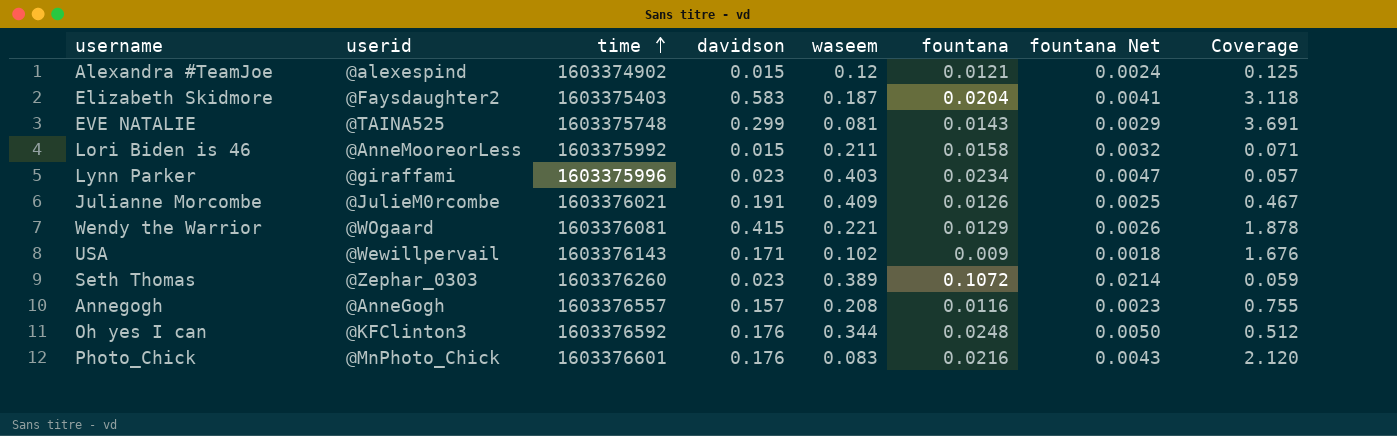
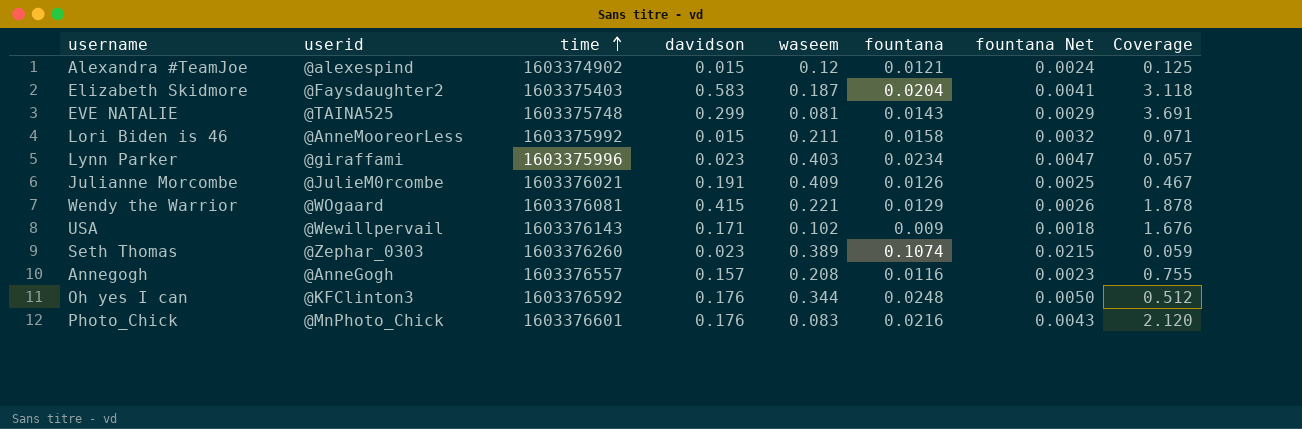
Seth Thomas | fountana: 0.1072 -> 0.1074
Seth Thomas | fountana Net: 0.0214 -> 0.0215

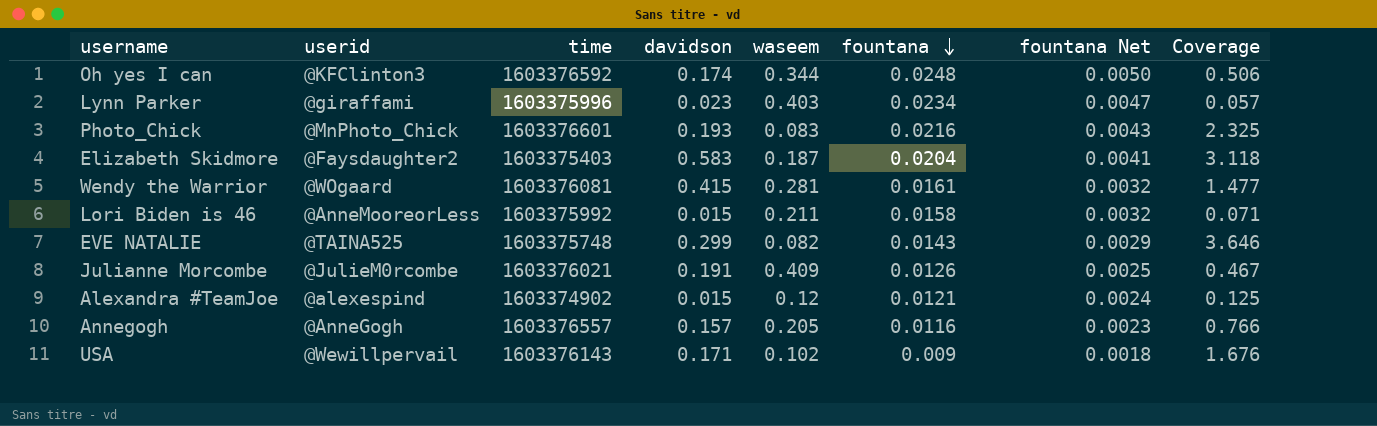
row order: time ascending -> fountana descending
row Seth Thomas: @Zephar_0303 | 1603376260 | 0.023 | 0.389 | 0.1074 | 0.0215 | 0.059 -> none
Oh yes I can | davidson: 0.176 -> 0.174
Oh yes I can | Coverage: 0.512 -> 0.506
Photo_Chick | davidson: 0.176 -> 0.193
Photo_Chick | Coverage: 2.120 -> 2.325
Wendy the Warrior | waseem: 0.221 -> 0.281
Wendy the Warrior | fountana: 0.0129 -> 0.0161
Wendy the Warrior | fountana Net: 0.0026 -> 0.0032
Wendy the Warrior | Coverage: 1.878 -> 1.477
EVE NATALIE | waseem: 0.081 -> 0.082
EVE NATALIE | Coverage: 3.691 -> 3.646
Annegogh | waseem: 0.208 -> 0.205
Annegogh | Coverage: 0.755 -> 0.766

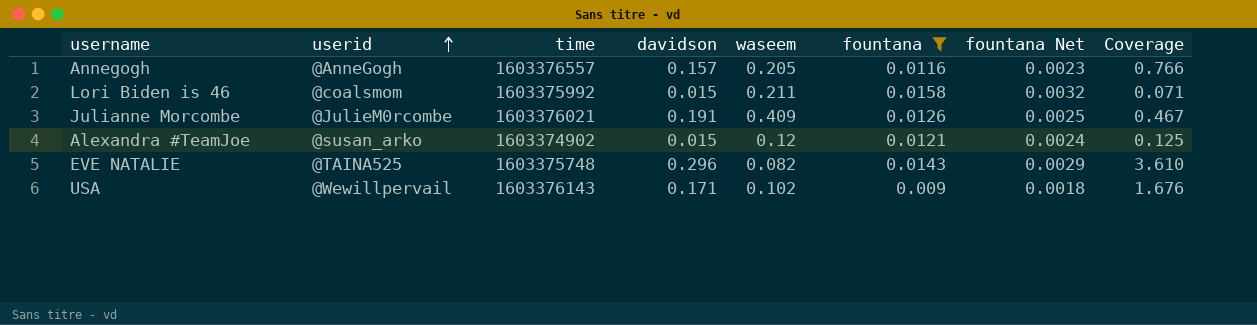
filter: none -> fountana <= 0.0158
row order: fountana descending -> userid ascending
Lori Biden is 46 | userid: @AnneMooreorLess -> @coalsmom
Alexandra #TeamJoe | userid: @alexespind -> @susan_arko
EVE NATALIE | davidson: 0.299 -> 0.296
EVE NATALIE | Coverage: 3.646 -> 3.610

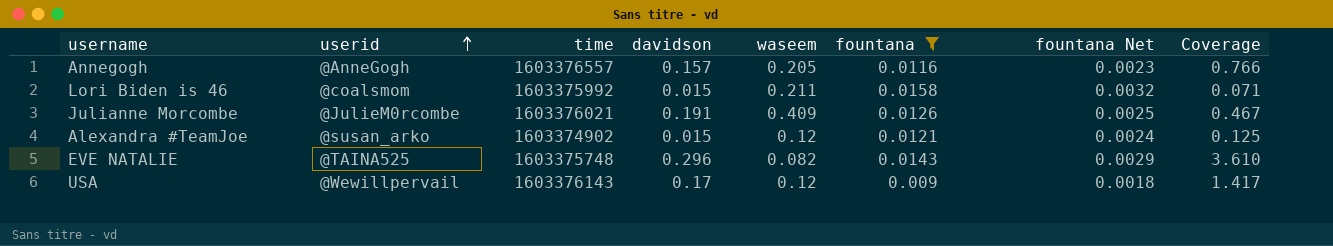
USA | davidson: 0.171 -> 0.17
USA | waseem: 0.102 -> 0.12
USA | Coverage: 1.676 -> 1.417

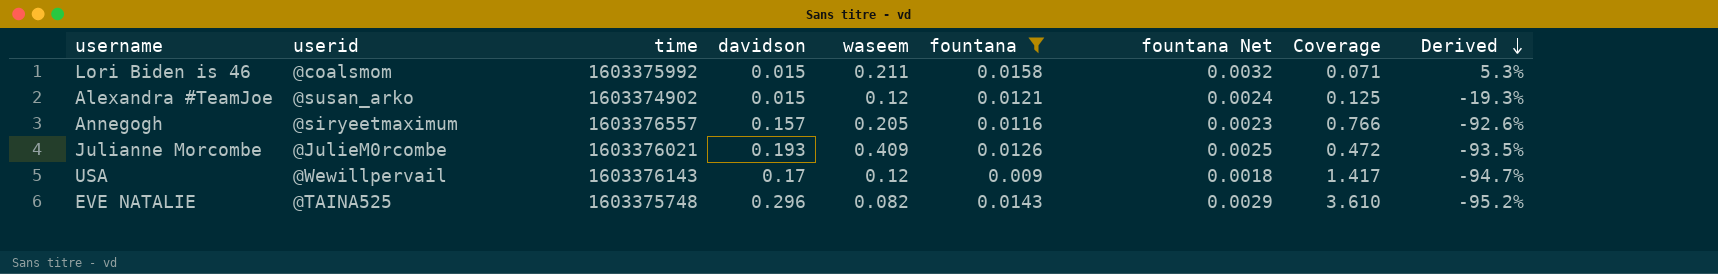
row order: userid ascending -> Derived descending
column Derived | formula: none -> ([fountana] - [davidson]) / [davidson]
Annegogh | userid: @AnneGogh -> @siryeetmaximum
Julianne Morcombe | davidson: 0.191 -> 0.193
Julianne Morcombe | Coverage: 0.467 -> 0.472

